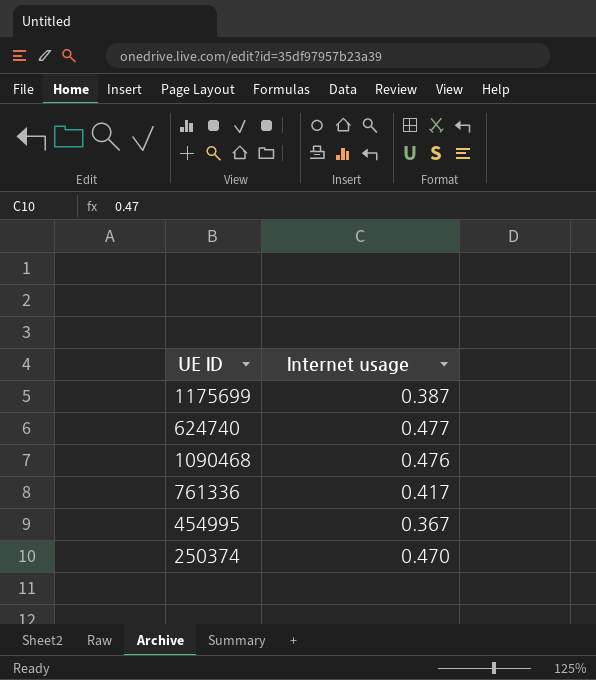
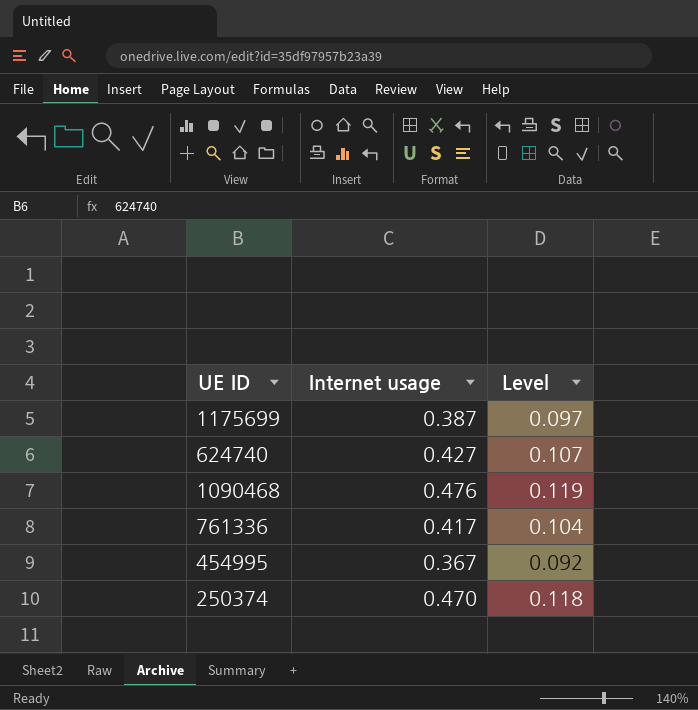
column Level | formula: none -> [Internet usage] * 0.25
624740 | Internet usage: 0.477 -> 0.427

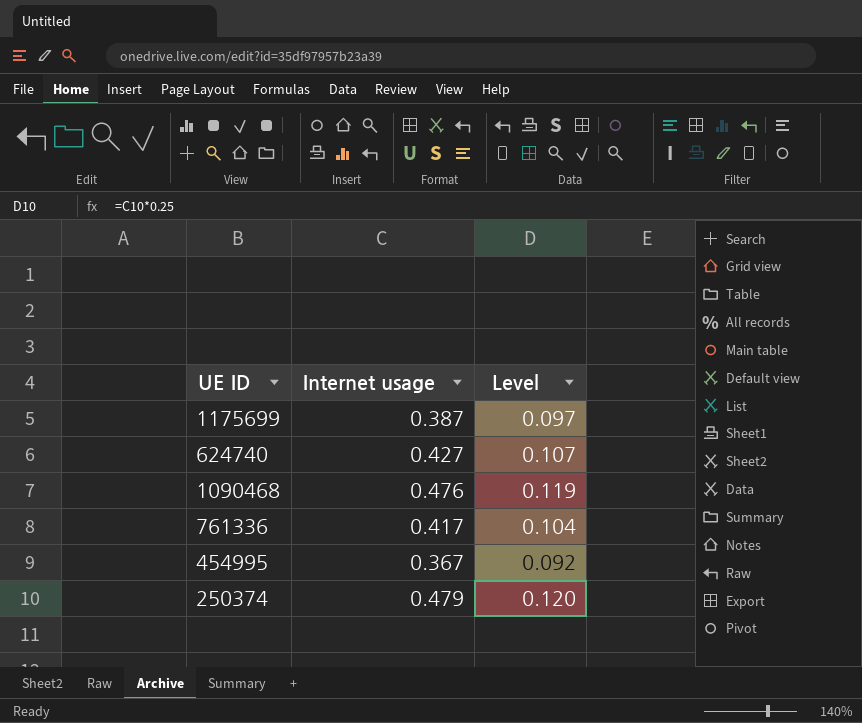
250374 | Internet usage: 0.470 -> 0.479
250374 | Level: 0.118 -> 0.120

